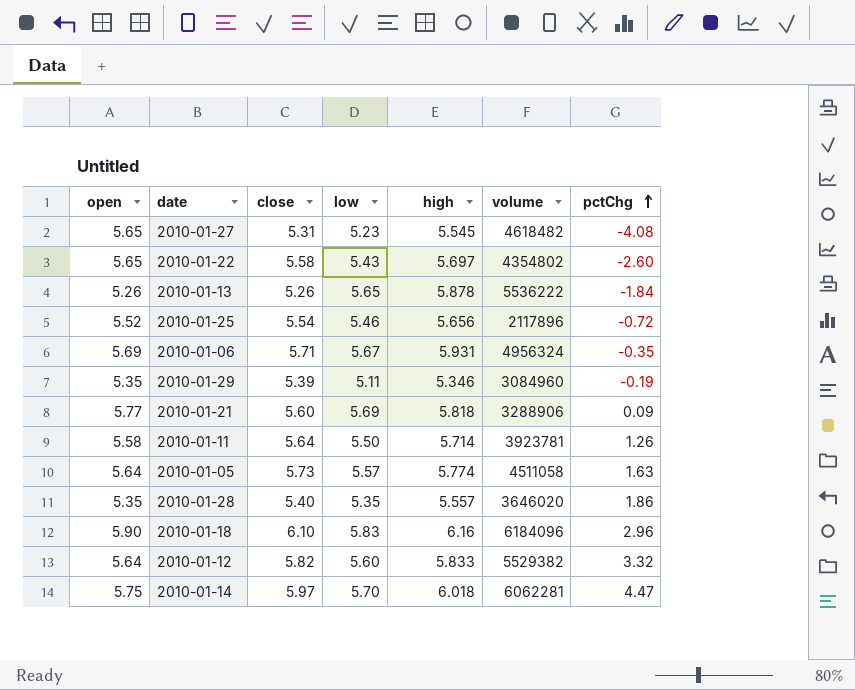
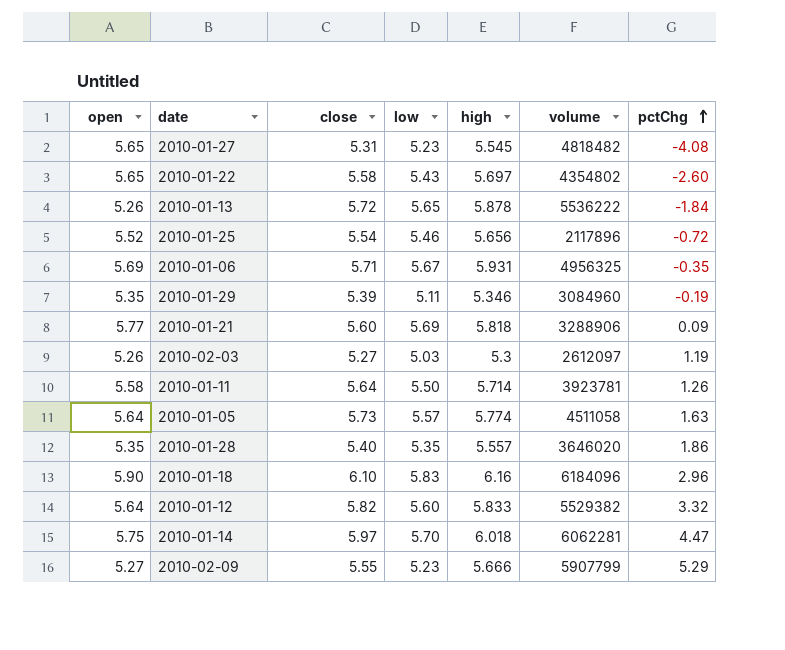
2010-01-27 | volume: 4618482 -> 4818482
2010-01-13 | close: 5.26 -> 5.72
2010-01-06 | volume: 4956324 -> 4956325
row 2010-02-03: none -> 5.26 | 5.27 | 5.03 | 5.3 | 2612097 | 1.19
row 2010-02-09: none -> 5.27 | 5.55 | 5.23 | 5.666 | 5907799 | 5.29

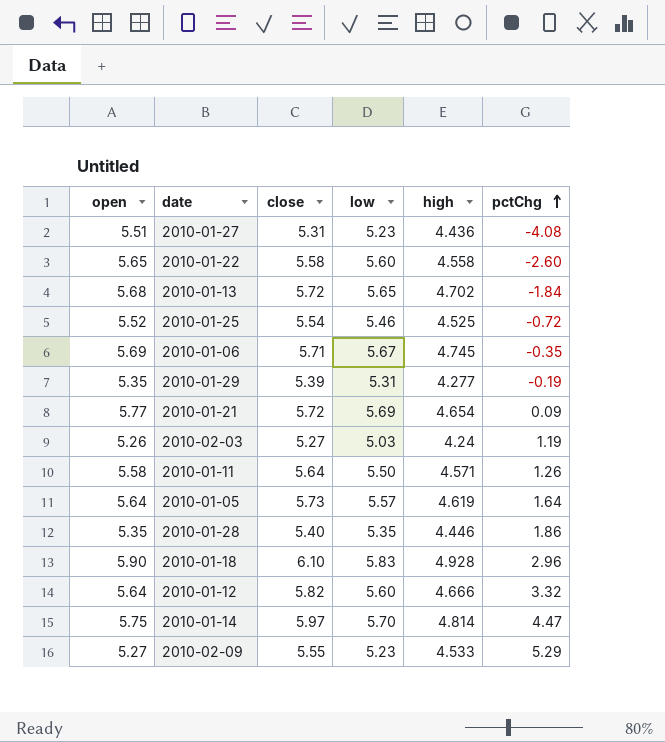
column volume | position: 6 -> none
2010-01-27 | open: 5.65 -> 5.51
2010-01-27 | high: 5.545 -> 4.436
2010-01-22 | low: 5.43 -> 5.60
2010-01-22 | high: 5.697 -> 4.558
2010-01-13 | open: 5.26 -> 5.68
2010-01-13 | high: 5.878 -> 4.702
2010-01-25 | high: 5.656 -> 4.525
2010-01-06 | high: 5.931 -> 4.745
2010-01-29 | low: 5.11 -> 5.31
2010-01-29 | high: 5.346 -> 4.277
2010-01-21 | close: 5.60 -> 5.72
2010-01-21 | high: 5.818 -> 4.654
2010-02-03 | high: 5.3 -> 4.24
2010-01-11 | high: 5.714 -> 4.571
2010-01-05 | high: 5.774 -> 4.619
2010-01-05 | pctChg: 1.63 -> 1.64
2010-01-28 | high: 5.557 -> 4.446
2010-01-18 | high: 6.16 -> 4.928
2010-01-12 | high: 5.833 -> 4.666
2010-01-14 | high: 6.018 -> 4.814
2010-02-09 | high: 5.666 -> 4.533

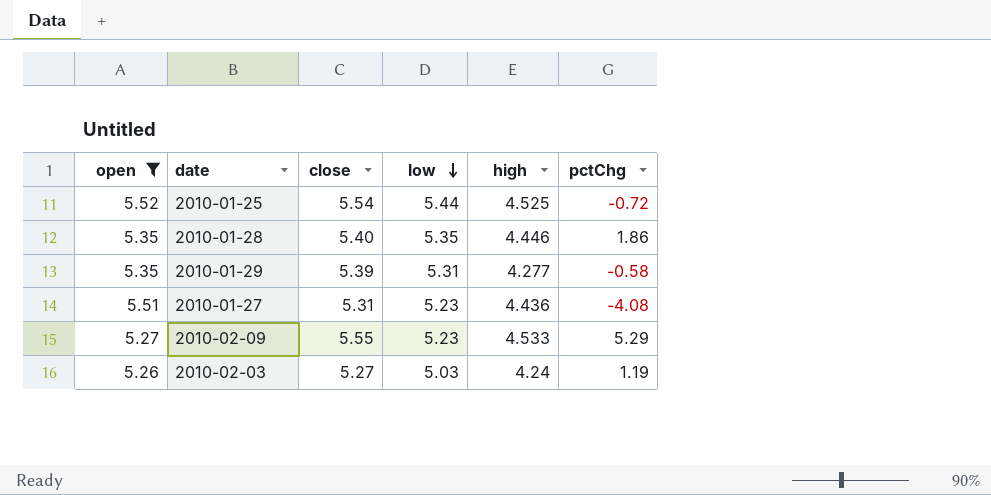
filter: none -> open <= 5.52
row order: pctChg ascending -> low descending
2010-01-25 | low: 5.46 -> 5.44
2010-01-29 | pctChg: -0.19 -> -0.58

